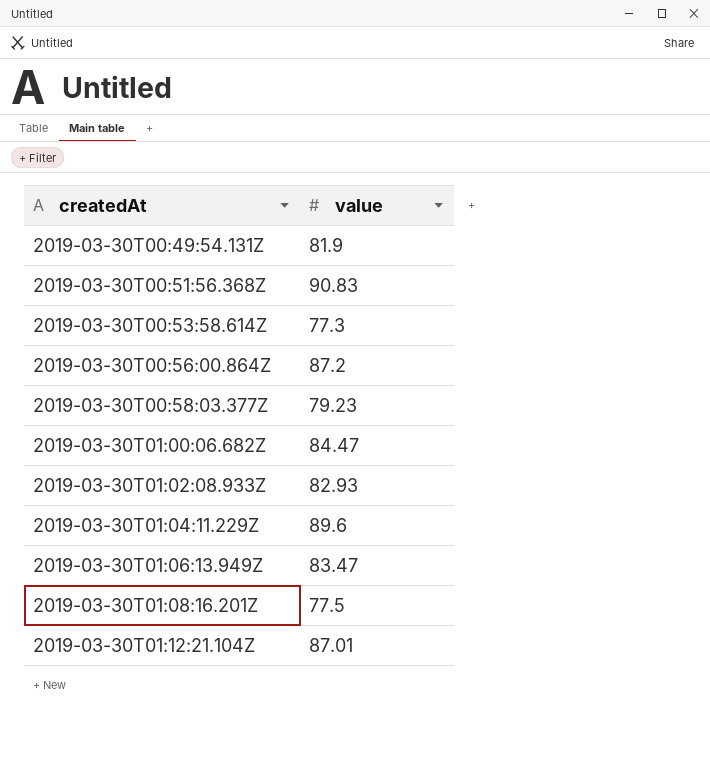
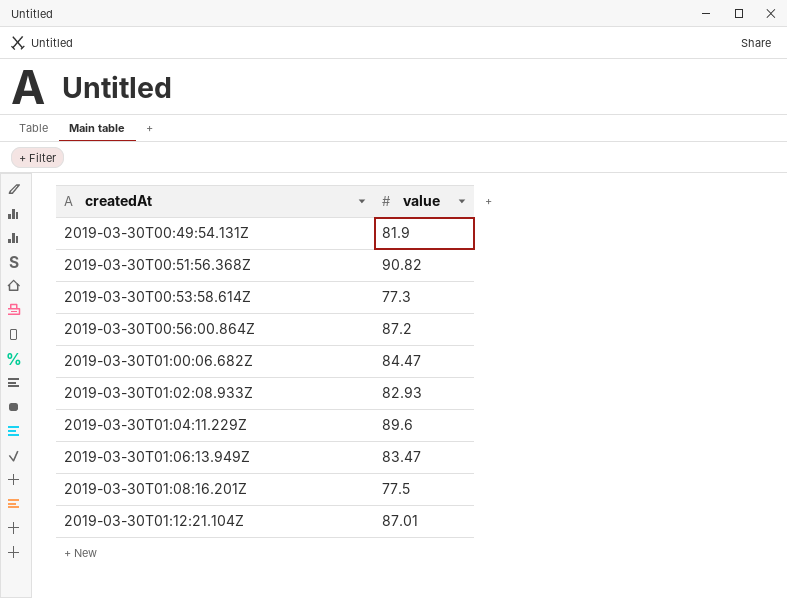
row 2019-03-30T00:58:03.377Z: 79.23 -> none
2019-03-30T00:51:56.368Z | value: 90.83 -> 90.82

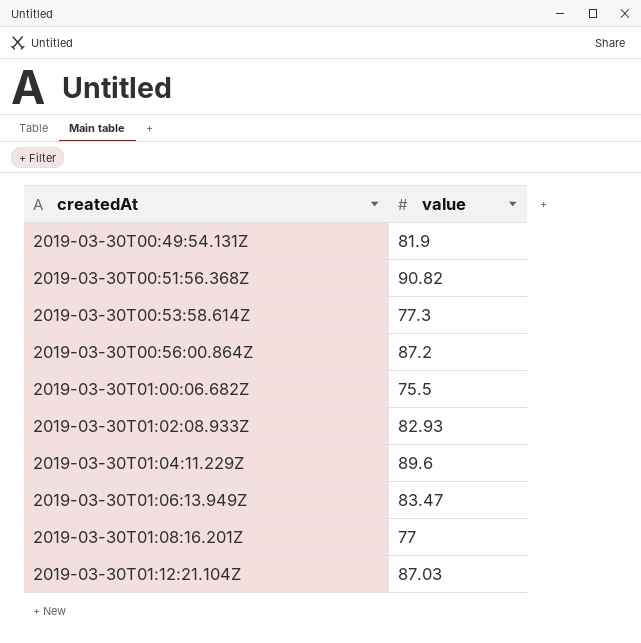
2019-03-30T01:00:06.682Z | value: 84.47 -> 75.5
2019-03-30T01:08:16.201Z | value: 77.5 -> 77
2019-03-30T01:12:21.104Z | value: 87.01 -> 87.03

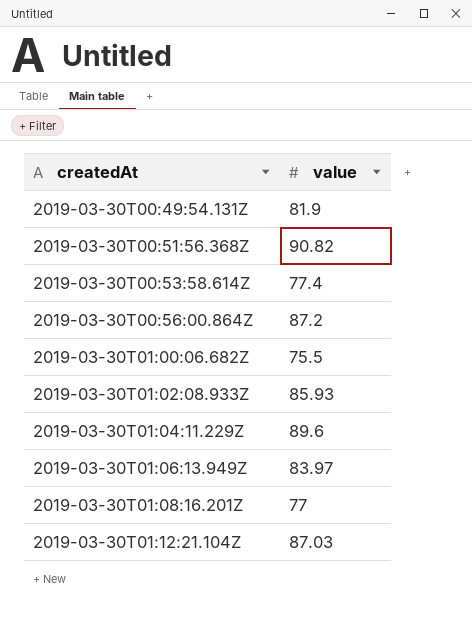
2019-03-30T00:53:58.614Z | value: 77.3 -> 77.4
2019-03-30T01:02:08.933Z | value: 82.93 -> 85.93
2019-03-30T01:06:13.949Z | value: 83.47 -> 83.97

